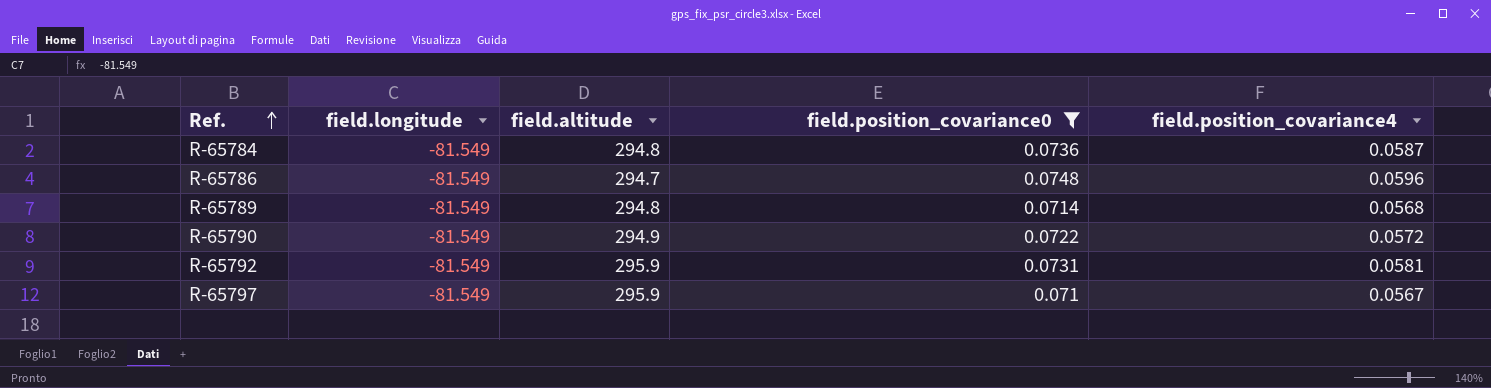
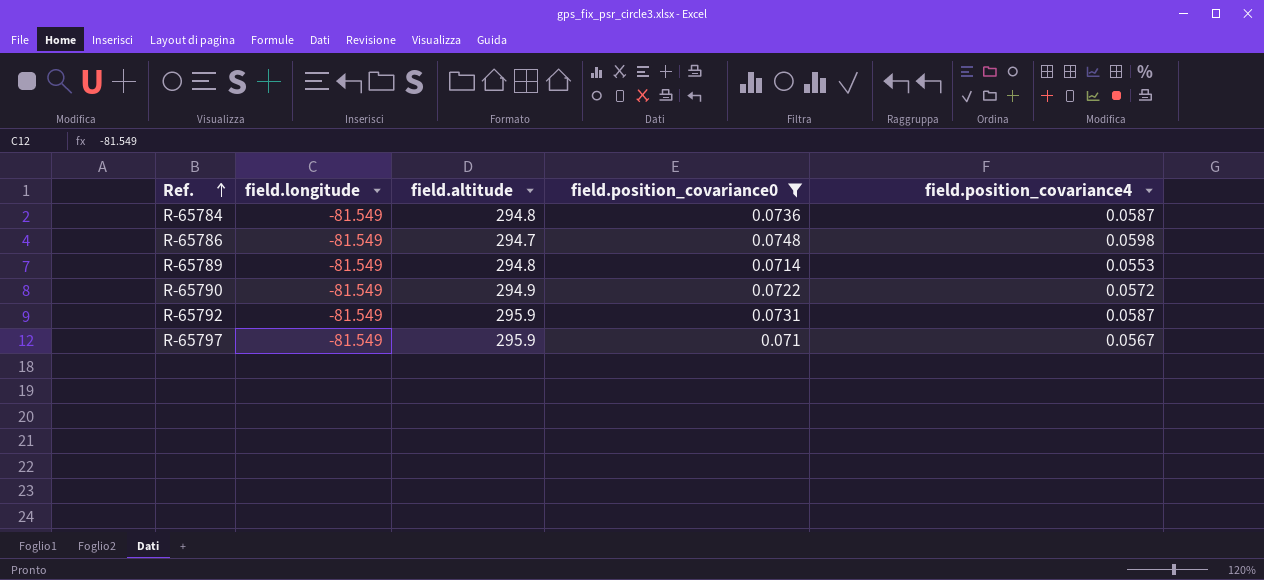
R-65786 | field.position_covariance4: 0.0596 -> 0.0598
R-65789 | field.position_covariance4: 0.0568 -> 0.0553
R-65792 | field.position_covariance4: 0.0581 -> 0.0587

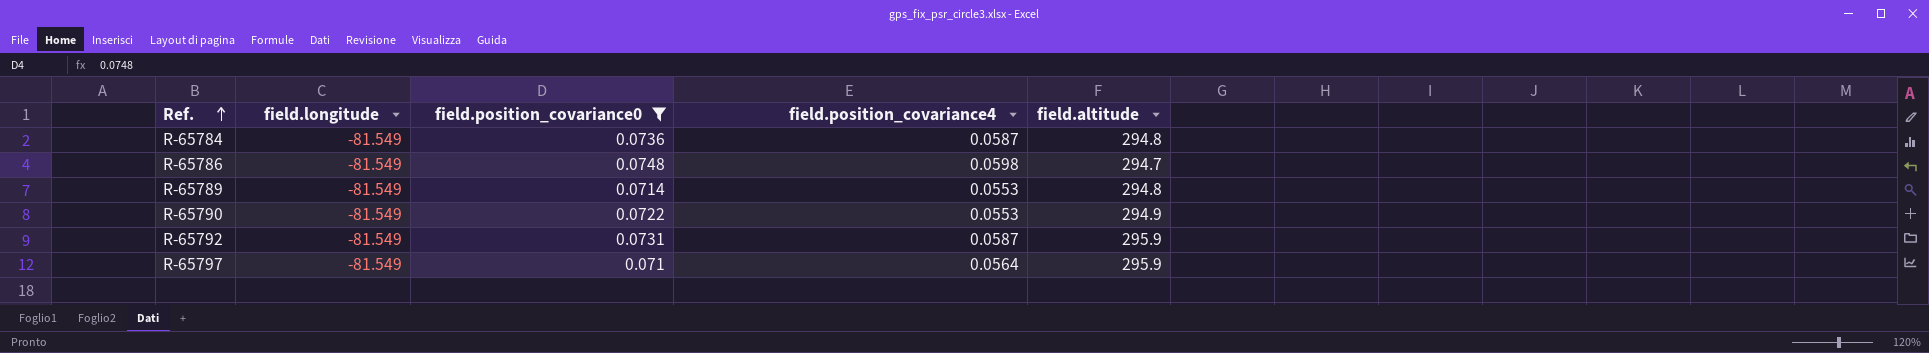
column field.altitude | position: 3 -> 5
R-65790 | field.position_covariance4: 0.0572 -> 0.0553
R-65797 | field.position_covariance4: 0.0567 -> 0.0564

